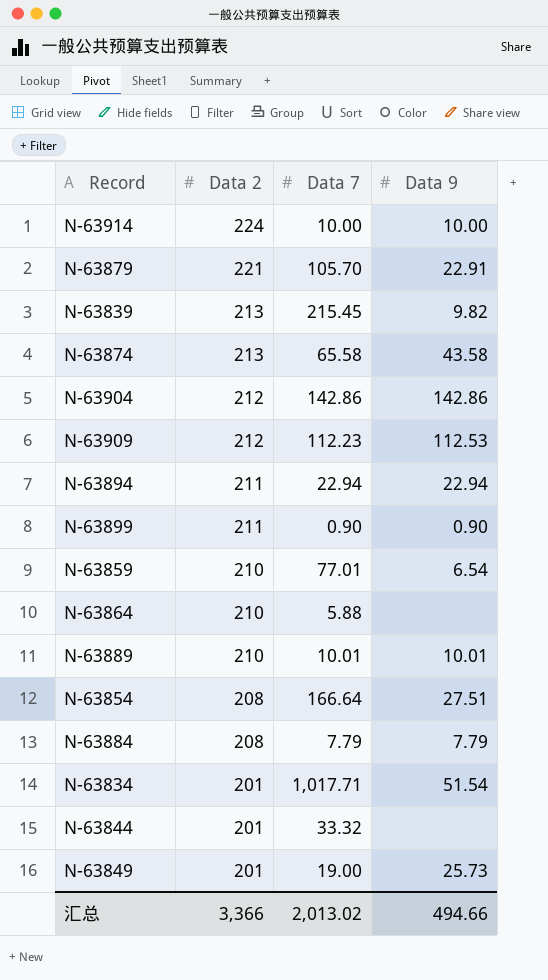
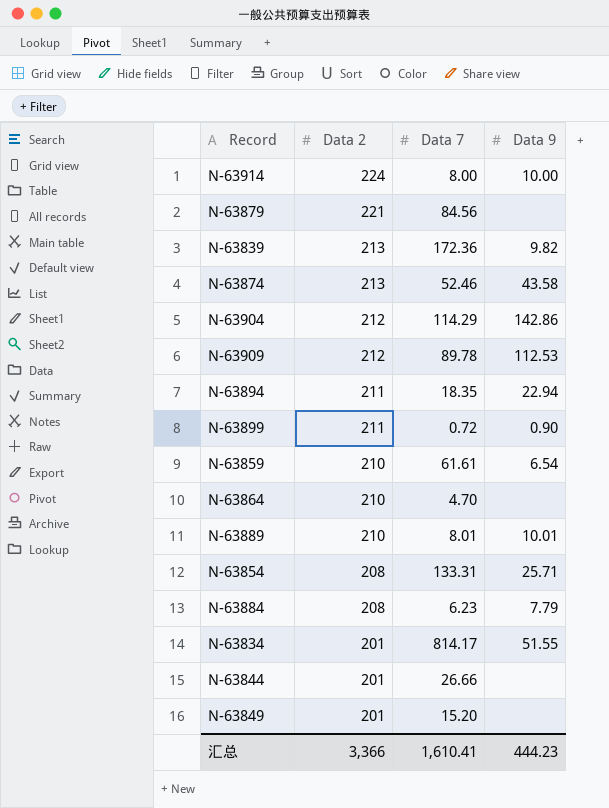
N-63914 | Data 7: 10.00 -> 8.00
N-63879 | Data 7: 105.70 -> 84.56
N-63879 | Data 9: 22.91 -> none
N-63839 | Data 7: 215.45 -> 172.36
N-63874 | Data 7: 65.58 -> 52.46
N-63904 | Data 7: 142.86 -> 114.29
N-63909 | Data 7: 112.23 -> 89.78
N-63894 | Data 7: 22.94 -> 18.35
N-63899 | Data 7: 0.90 -> 0.72
N-63859 | Data 7: 77.01 -> 61.61
N-63864 | Data 7: 5.88 -> 4.70
N-63889 | Data 7: 10.01 -> 8.01
N-63854 | Data 7: 166.64 -> 133.31
N-63854 | Data 9: 27.51 -> 25.71
N-63884 | Data 7: 7.79 -> 6.23
N-63834 | Data 7: 1,017.71 -> 814.17
N-63834 | Data 9: 51.54 -> 51.55
N-63844 | Data 7: 33.32 -> 26.66
N-63849 | Data 7: 19.00 -> 15.20
N-63849 | Data 9: 25.73 -> none
汇总 | Data 7: 2,013.02 -> 1,610.41
汇总 | Data 9: 494.66 -> 444.23

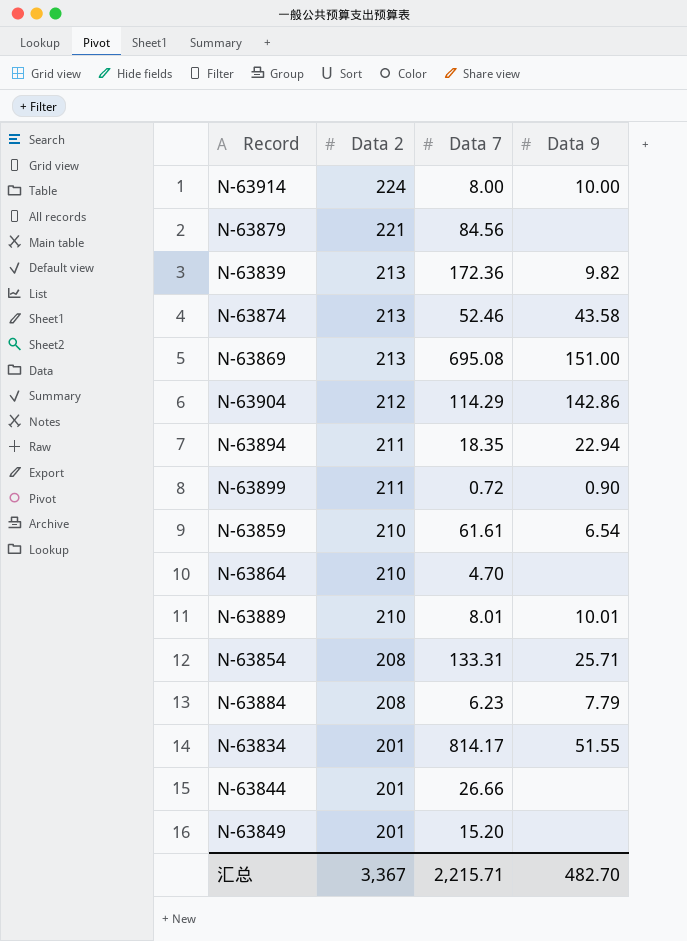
row N-63909: 212 | 89.78 | 112.53 -> none
row N-63869: none -> 213 | 695.08 | 151.00
汇总 | Data 2: 3,366 -> 3,367
汇总 | Data 7: 1,610.41 -> 2,215.71
汇总 | Data 9: 444.23 -> 482.70

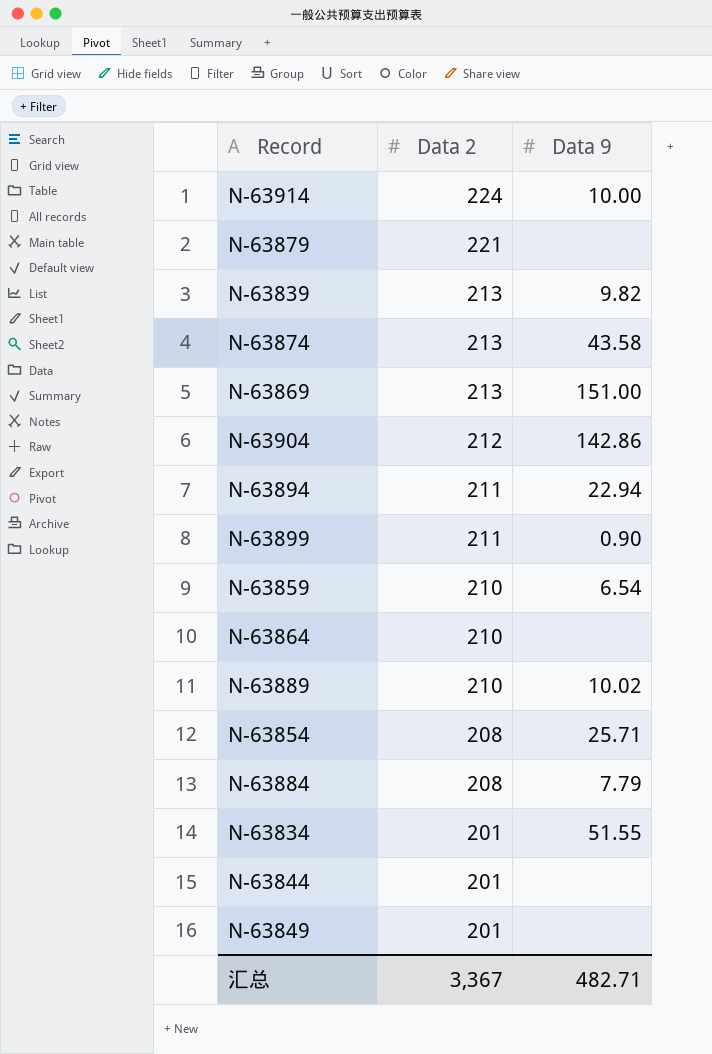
column Data 7 | position: 3 -> none
N-63889 | Data 9: 10.01 -> 10.02
汇总 | Data 9: 482.70 -> 482.71

